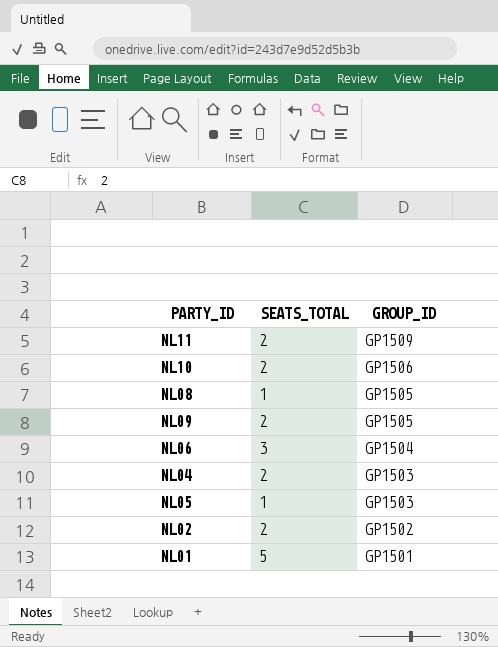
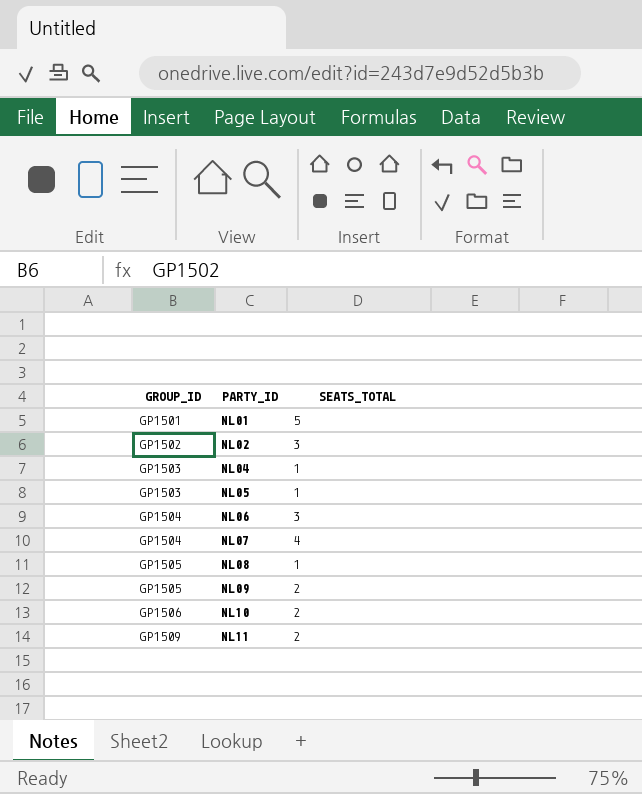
row order: GROUP_ID descending -> GROUP_ID ascending
column GROUP_ID | position: 3 -> 1
NL02 | SEATS_TOTAL: 2 -> 3
NL04 | SEATS_TOTAL: 2 -> 1
row NL07: none -> GP1504 | 4

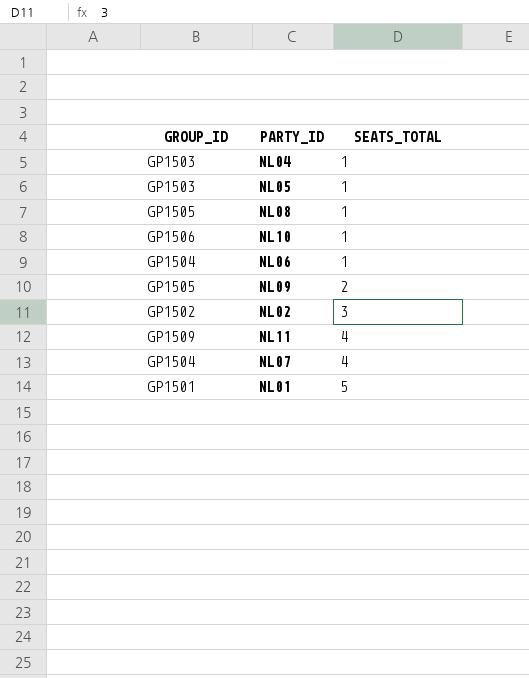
row order: GROUP_ID ascending -> SEATS_TOTAL ascending
NL10 | SEATS_TOTAL: 2 -> 1
NL06 | SEATS_TOTAL: 3 -> 1
NL11 | SEATS_TOTAL: 2 -> 4

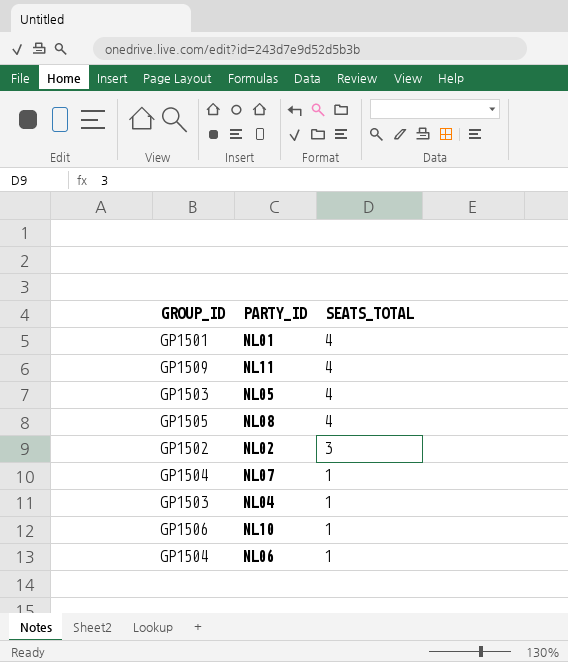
row order: SEATS_TOTAL ascending -> SEATS_TOTAL descending
row NL09: GP1505 | 2 -> none
NL01 | SEATS_TOTAL: 5 -> 4
NL05 | SEATS_TOTAL: 1 -> 4
NL08 | SEATS_TOTAL: 1 -> 4
NL07 | SEATS_TOTAL: 4 -> 1

